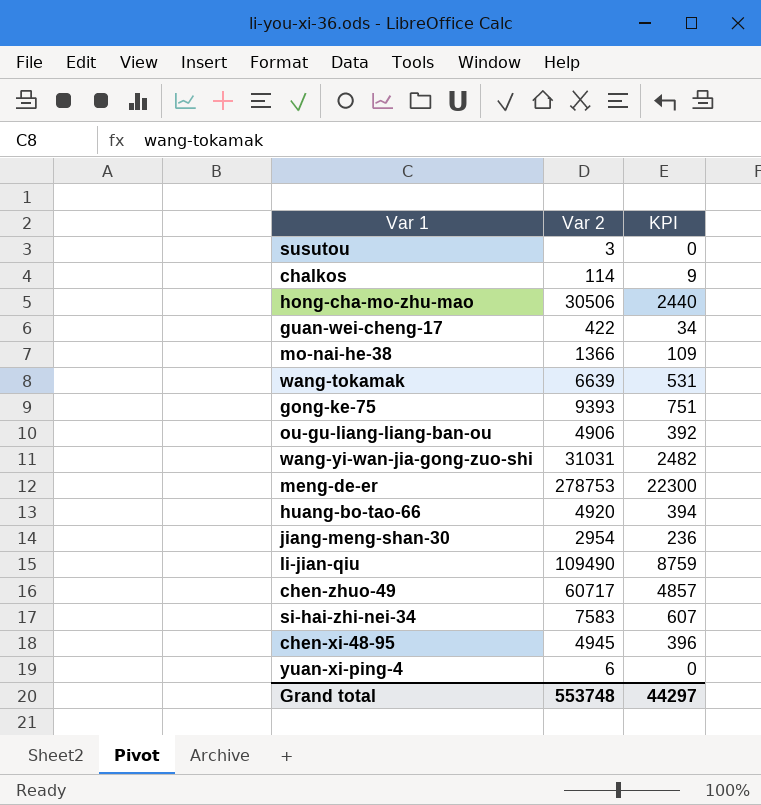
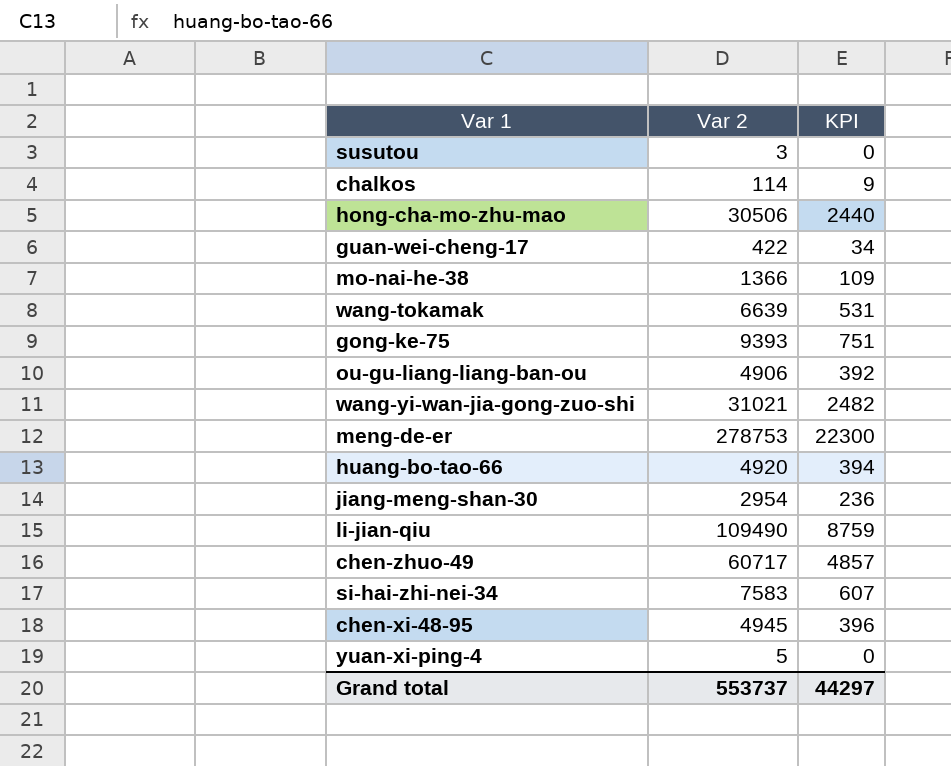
wang-yi-wan-jia-gong-zuo-shi | Var 2: 31031 -> 31021
yuan-xi-ping-4 | Var 2: 6 -> 5
Grand total | Var 2: 553748 -> 553737

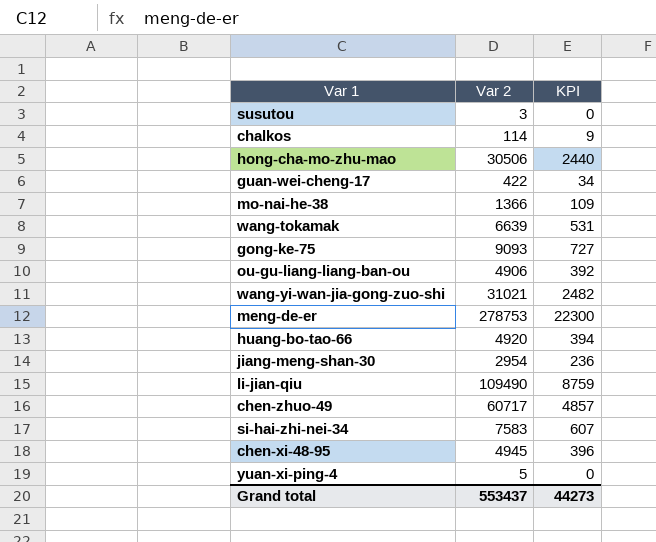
gong-ke-75 | Var 2: 9393 -> 9093
gong-ke-75 | KPI: 751 -> 727
Grand total | Var 2: 553737 -> 553437
Grand total | KPI: 44297 -> 44273

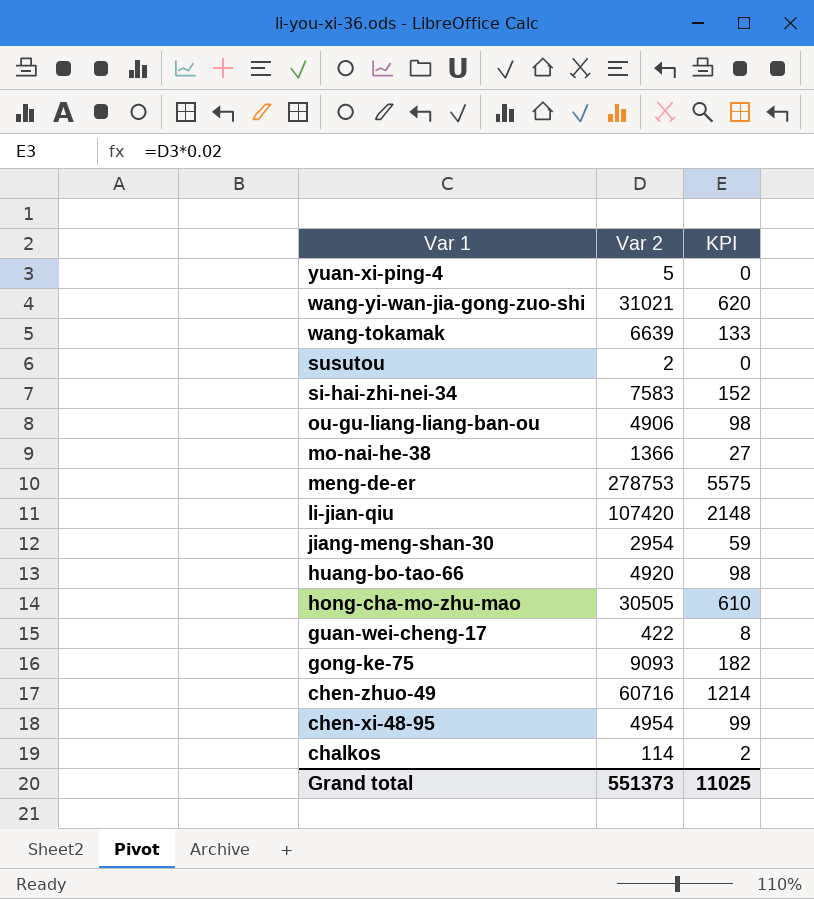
row order: none -> Var 1 descending
column KPI | formula: [Var 2] * 0.08 -> [Var 2] * 0.02
susutou | Var 2: 3 -> 2
li-jian-qiu | Var 2: 109490 -> 107420
hong-cha-mo-zhu-mao | Var 2: 30506 -> 30505
chen-zhuo-49 | Var 2: 60717 -> 60716
chen-xi-48-95 | Var 2: 4945 -> 4954
Grand total | Var 2: 553437 -> 551373
Grand total | KPI: 44273 -> 11025

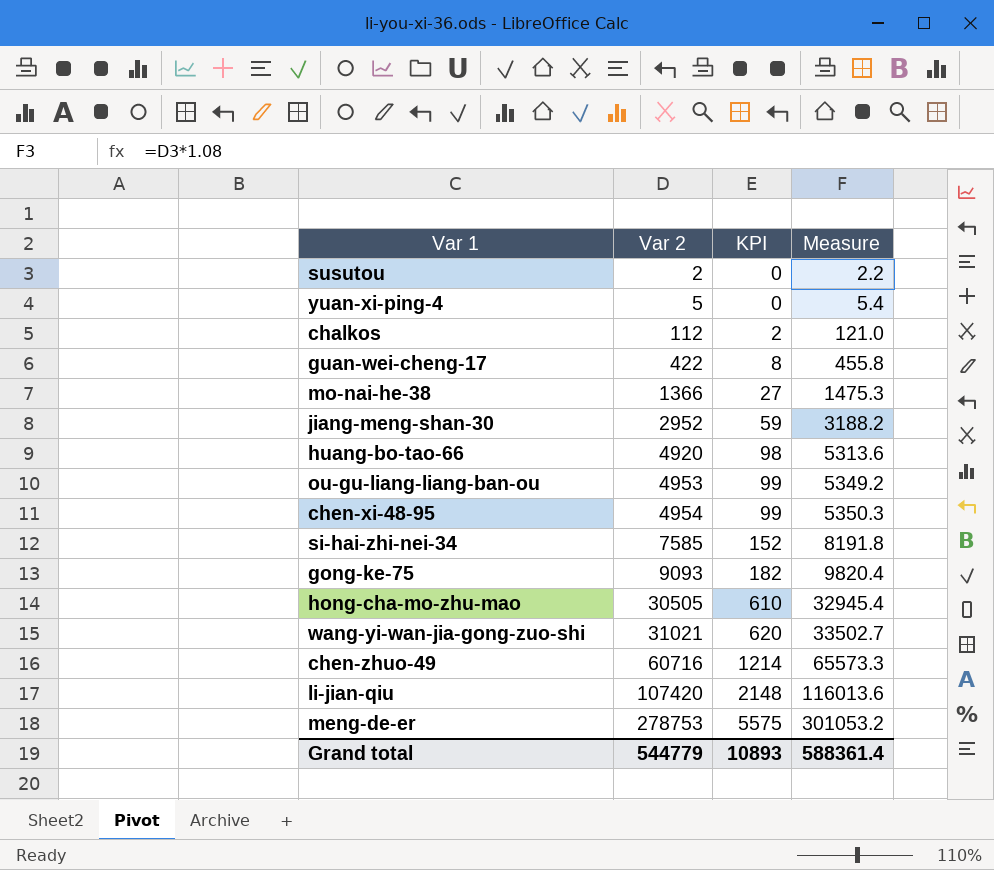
row order: Var 1 descending -> Var 2 ascending
column Measure | formula: none -> [Var 2] * 1.08
row wang-tokamak: 6639 | 133 -> none
chalkos | Var 2: 114 -> 112
jiang-meng-shan-30 | Var 2: 2954 -> 2952
ou-gu-liang-liang-ban-ou | Var 2: 4906 -> 4953
ou-gu-liang-liang-ban-ou | KPI: 98 -> 99
si-hai-zhi-nei-34 | Var 2: 7583 -> 7585
Grand total | Var 2: 551373 -> 544779
Grand total | KPI: 11025 -> 10893

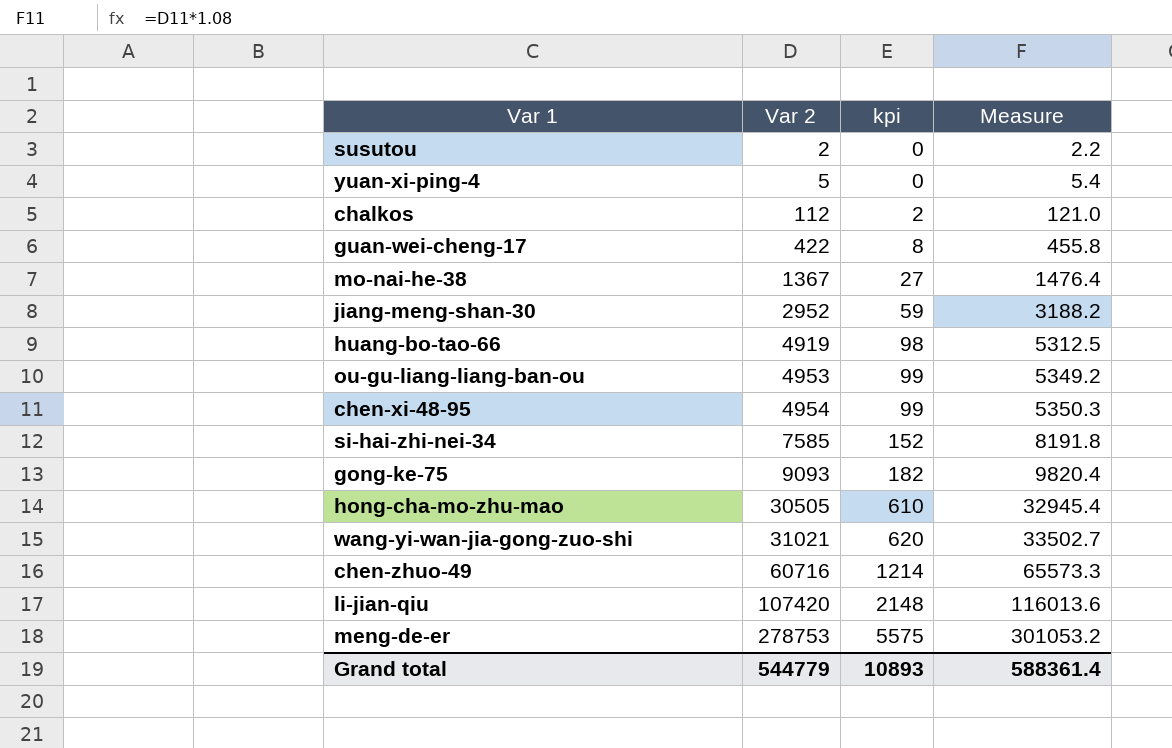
column name: KPI -> kpi
mo-nai-he-38 | Var 2: 1366 -> 1367
mo-nai-he-38 | Measure: 1475.3 -> 1476.4
huang-bo-tao-66 | Var 2: 4920 -> 4919
huang-bo-tao-66 | Measure: 5313.6 -> 5312.5

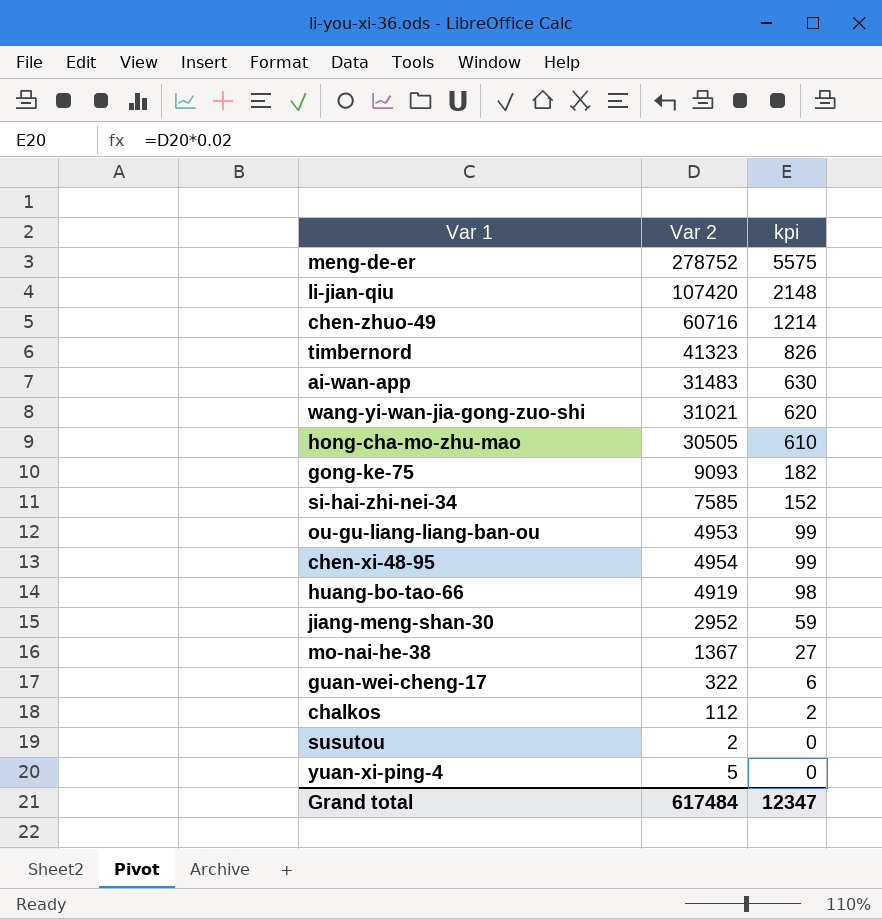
row order: Var 2 ascending -> kpi descending
column Measure | formula: [Var 2] * 1.08 -> none
meng-de-er | Var 2: 278753 -> 278752
row timbernord: none -> 41323 | 826
row ai-wan-app: none -> 31483 | 630
guan-wei-cheng-17 | Var 2: 422 -> 322
guan-wei-cheng-17 | kpi: 8 -> 6
Grand total | Var 2: 544779 -> 617484
Grand total | kpi: 10893 -> 12347

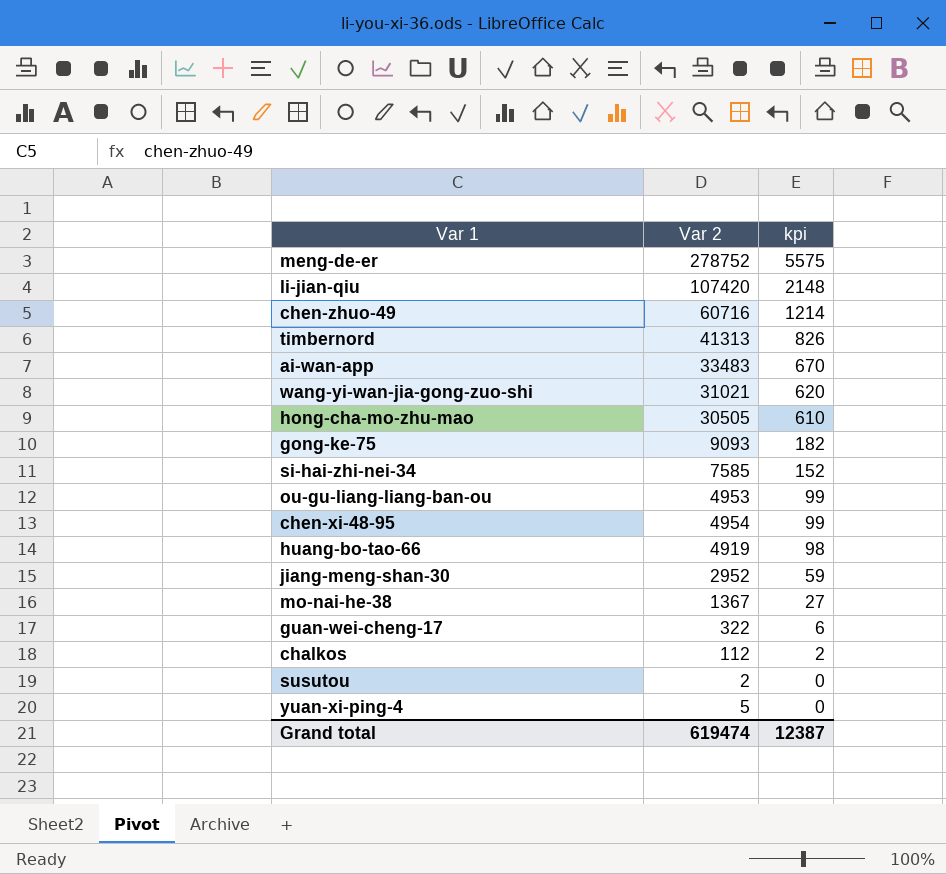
timbernord | Var 2: 41323 -> 41313
ai-wan-app | Var 2: 31483 -> 33483
ai-wan-app | kpi: 630 -> 670
Grand total | Var 2: 617484 -> 619474
Grand total | kpi: 12347 -> 12387

